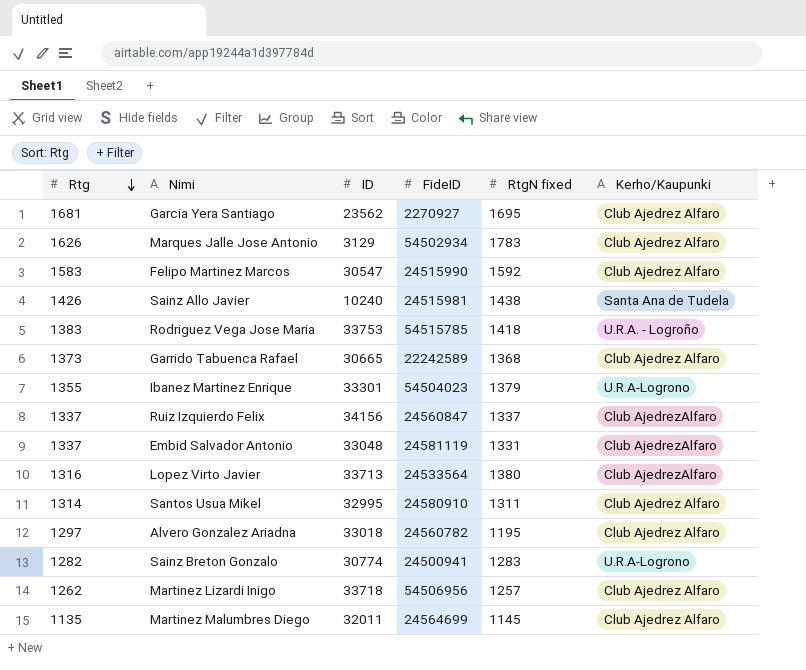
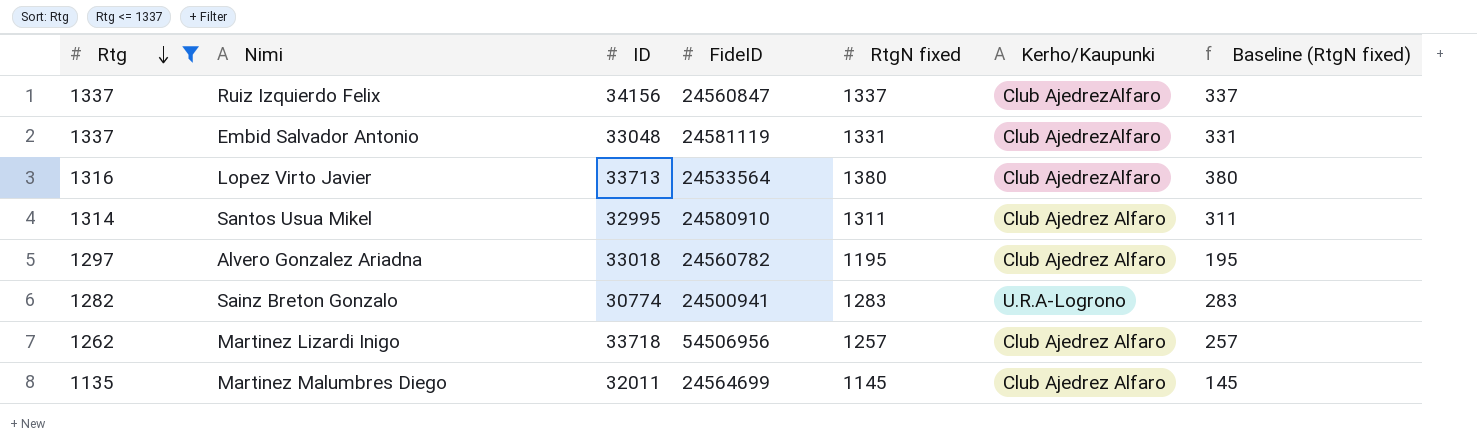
filter: none -> Rtg <= 1337
column Baseline (RtgN fixed) | formula: none -> [RtgN fixed] - 1000

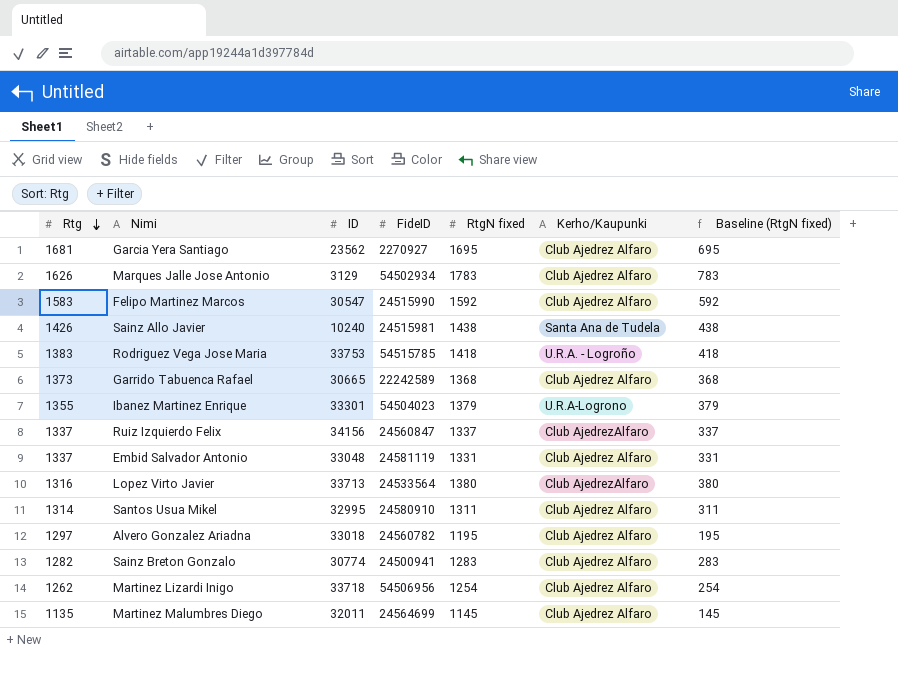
filter: Rtg <= 1337 -> none
Embid Salvador Antonio | Kerho/Kaupunki: Club AjedrezAlfaro -> Club Ajedrez Alfaro
Sainz Breton Gonzalo | Kerho/Kaupunki: U.R.A-Logrono -> Club Ajedrez Alfaro
Martinez Lizardi Inigo | RtgN fixed: 1257 -> 1254
Martinez Lizardi Inigo | Baseline (RtgN fixed): 257 -> 254

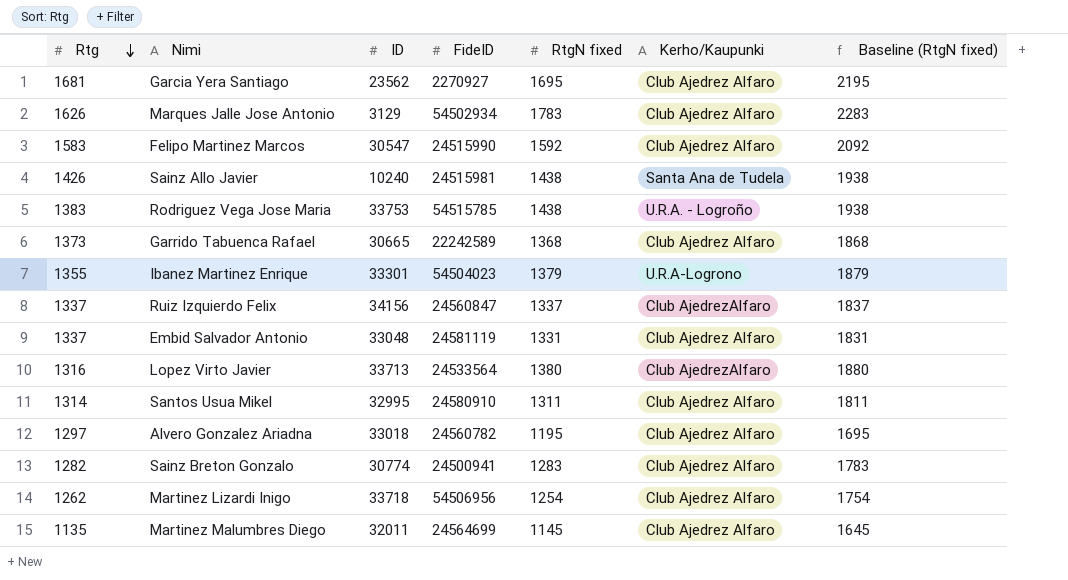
column Baseline (RtgN fixed) | formula: [RtgN fixed] - 1000 -> [RtgN fixed] + 500
Rodriguez Vega Jose Maria | RtgN fixed: 1418 -> 1438

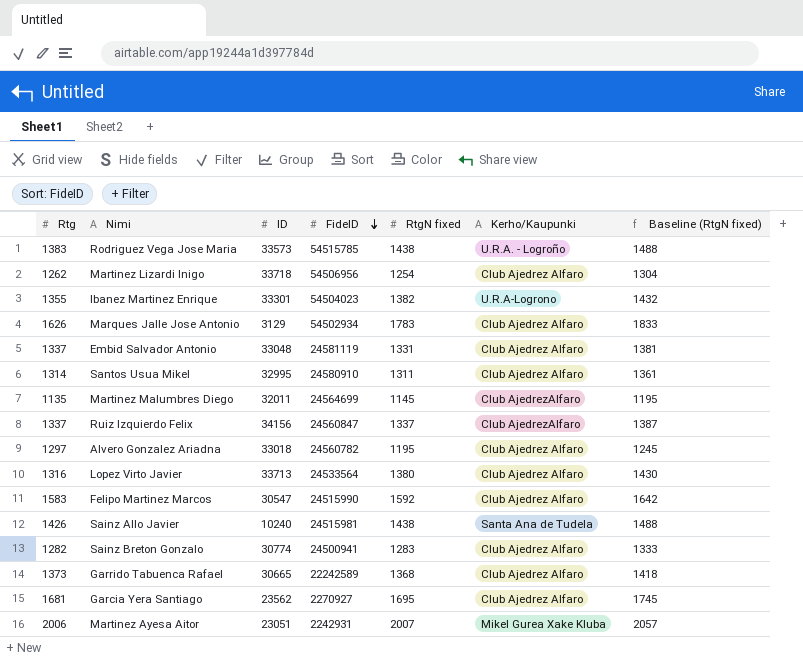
row order: Rtg descending -> FideID descending
column Baseline (RtgN fixed) | formula: [RtgN fixed] + 500 -> [RtgN fixed] + 50
Rodriguez Vega Jose Maria | ID: 33753 -> 33573
Ibanez Martinez Enrique | RtgN fixed: 1379 -> 1382
Martinez Malumbres Diego | Kerho/Kaupunki: Club Ajedrez Alfaro -> Club AjedrezAlfaro
Lopez Virto Javier | Kerho/Kaupunki: Club AjedrezAlfaro -> Club Ajedrez Alfaro
row Martinez Ayesa Aitor: none -> 2006 | 23051 | 2242931 | 2007 | Mikel Gurea Xake Kluba | 2057

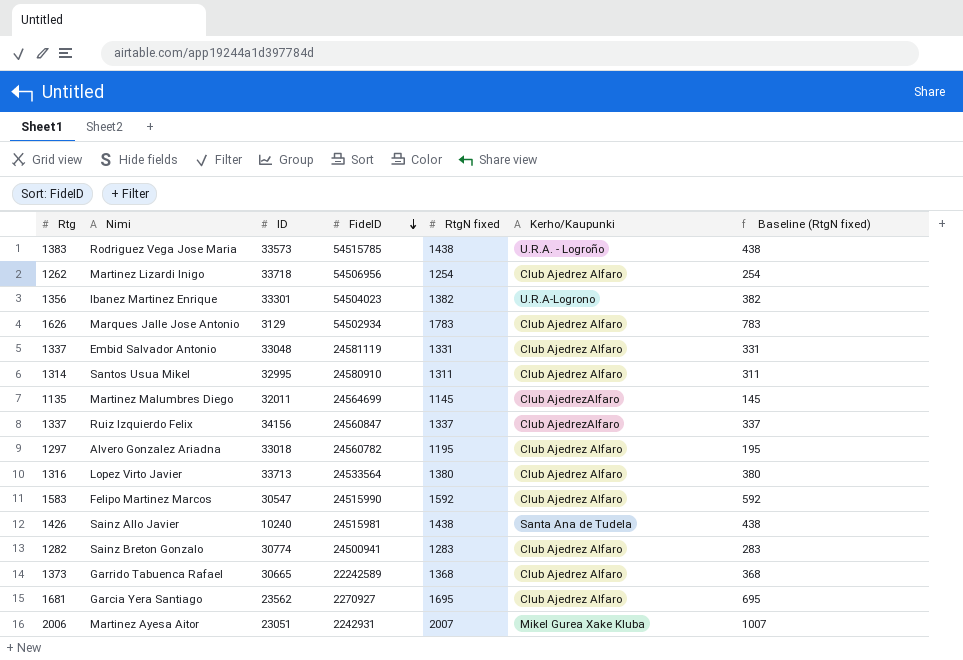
column Baseline (RtgN fixed) | formula: [RtgN fixed] + 50 -> [RtgN fixed] - 1000
Ibanez Martinez Enrique | Rtg: 1355 -> 1356

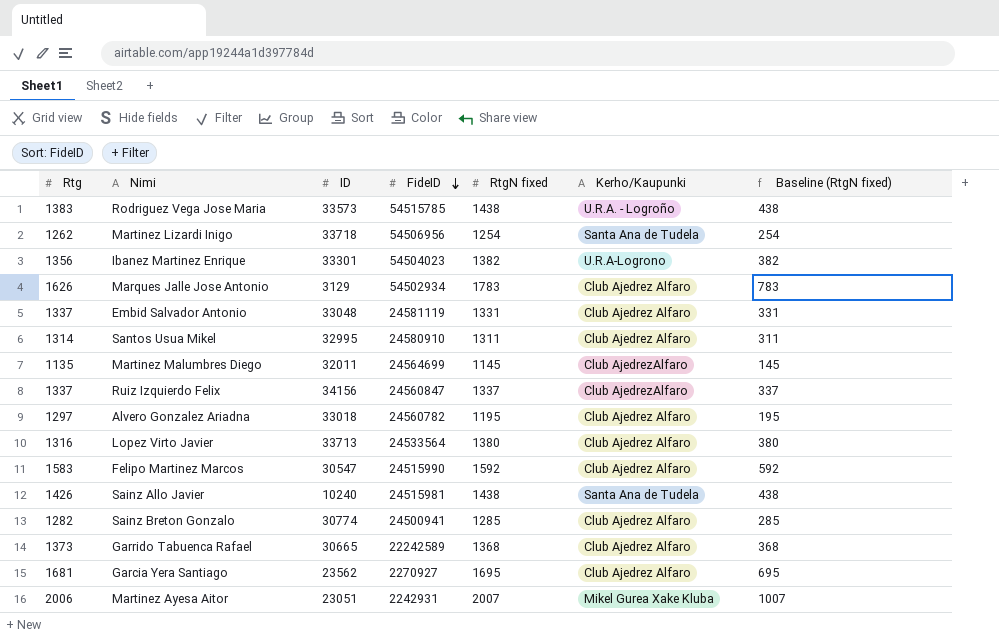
Martinez Lizardi Inigo | Kerho/Kaupunki: Club Ajedrez Alfaro -> Santa Ana de Tudela
Sainz Breton Gonzalo | RtgN fixed: 1283 -> 1285
Sainz Breton Gonzalo | Baseline (RtgN fixed): 283 -> 285

